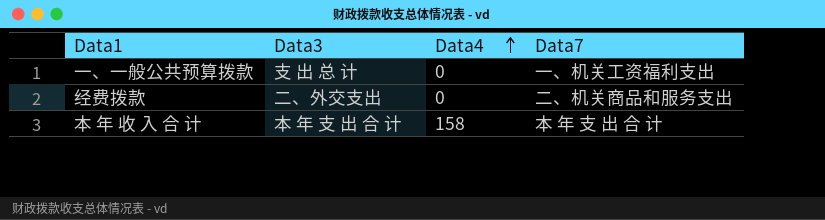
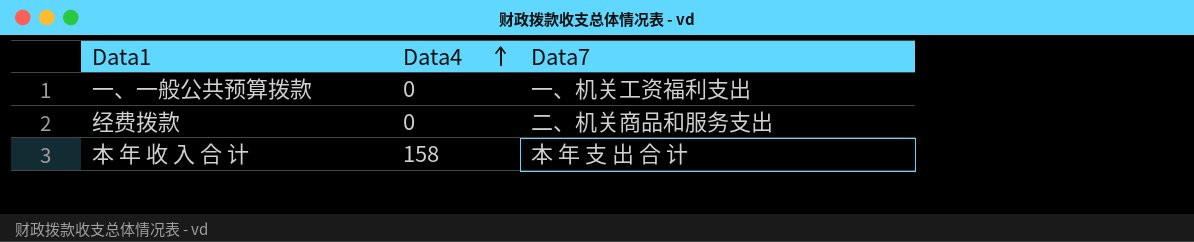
column Data3 | position: 2 -> none

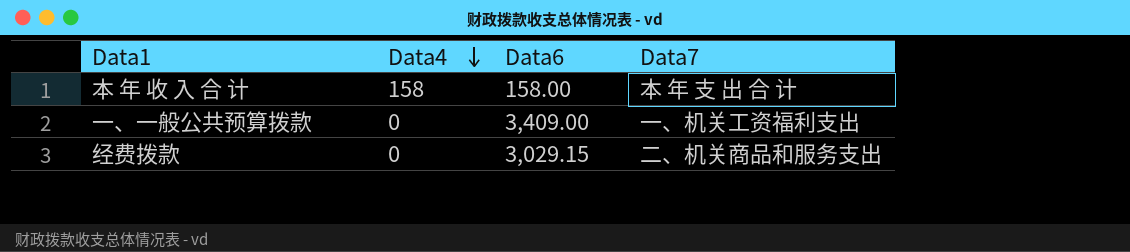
row order: Data4 ascending -> Data4 descending
column Data6 | position: none -> 3

